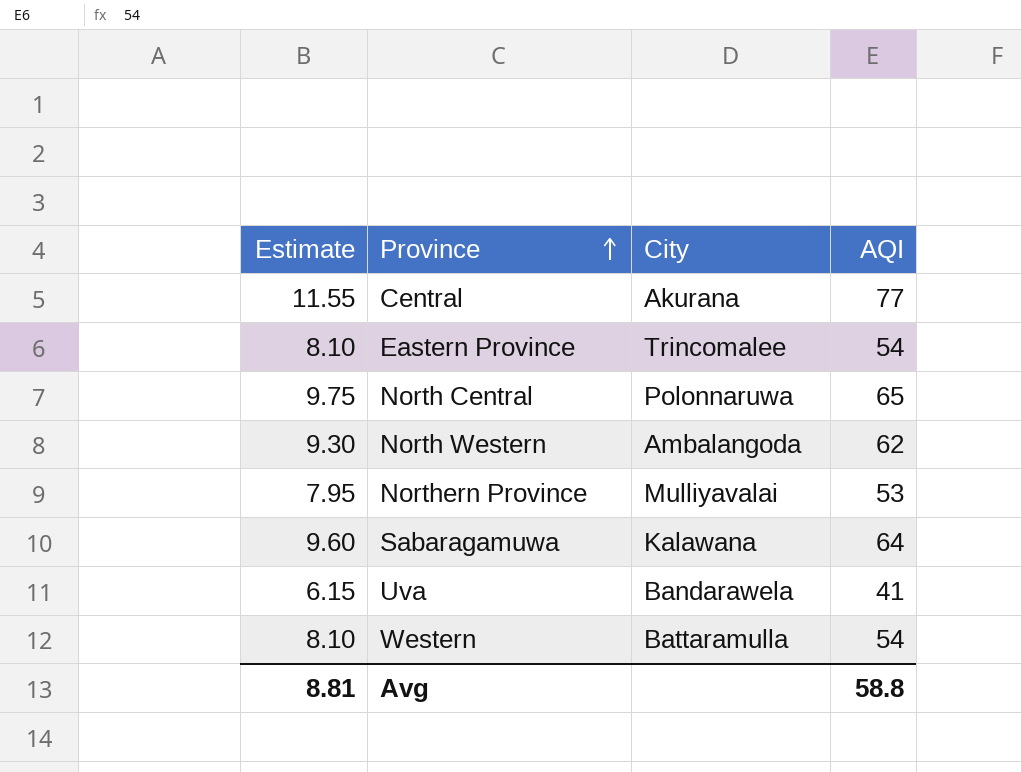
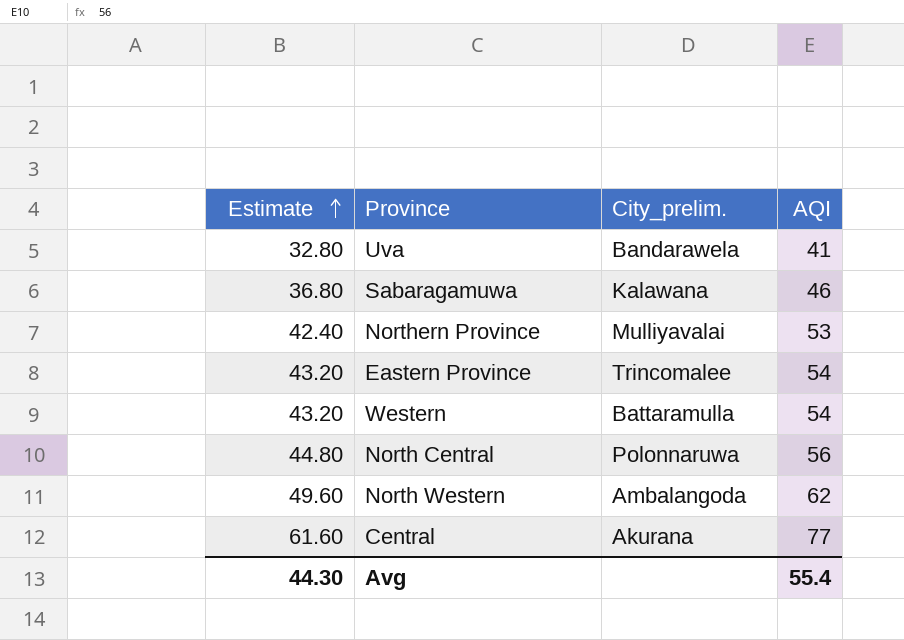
row order: Province ascending -> Estimate ascending
column Estimate | formula: [AQI] * 0.15 -> [AQI] * 0.8
column name: City -> City_prelim.
Sabaragamuwa | AQI: 64 -> 46
North Central | AQI: 65 -> 56
Avg | Estimate: 8.81 -> 44.30
Avg | AQI: 58.8 -> 55.4

